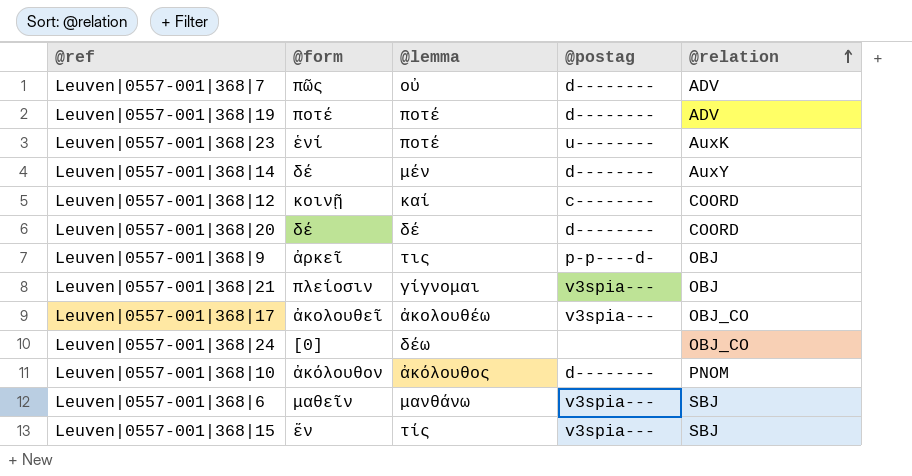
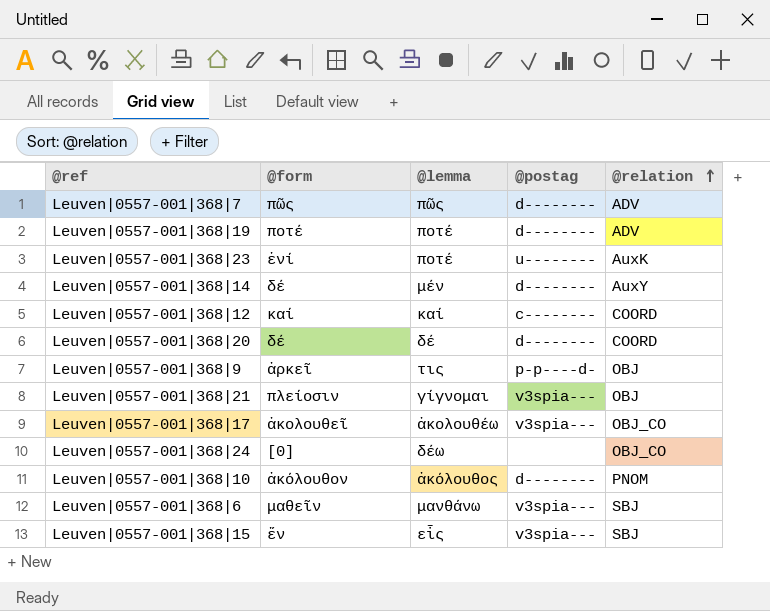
Leuven|0557-001|368|7 | @lemma: οὐ -> πῶς
Leuven|0557-001|368|12 | @form: κοινῇ -> καί
Leuven|0557-001|368|15 | @lemma: τίς -> εἷς

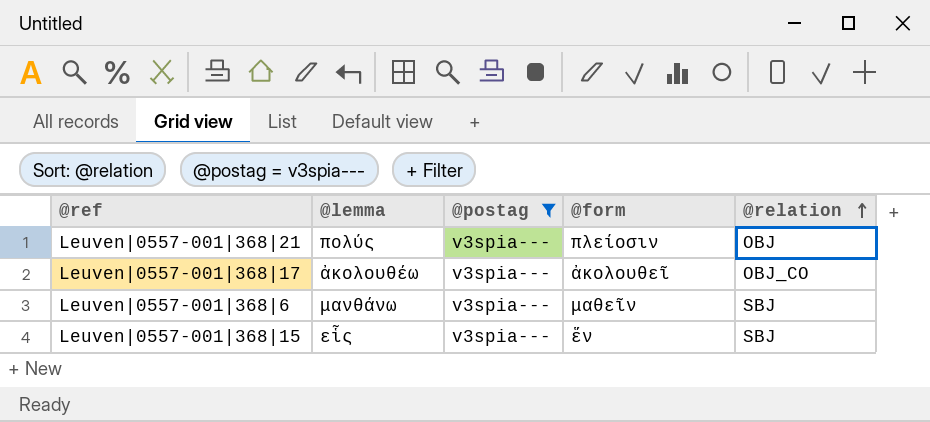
filter: none -> @postag = v3spia---
column @form | position: 2 -> 4
Leuven|0557-001|368|21 | @lemma: γίγνομαι -> πολύς

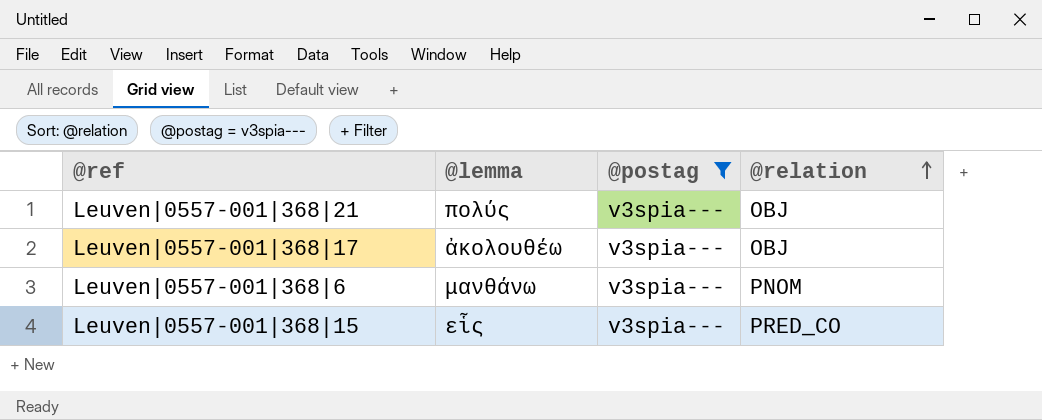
column @form | position: 4 -> none
Leuven|0557-001|368|17 | @relation: OBJ_CO -> OBJ
Leuven|0557-001|368|6 | @relation: SBJ -> PNOM
Leuven|0557-001|368|15 | @relation: SBJ -> PRED_CO

